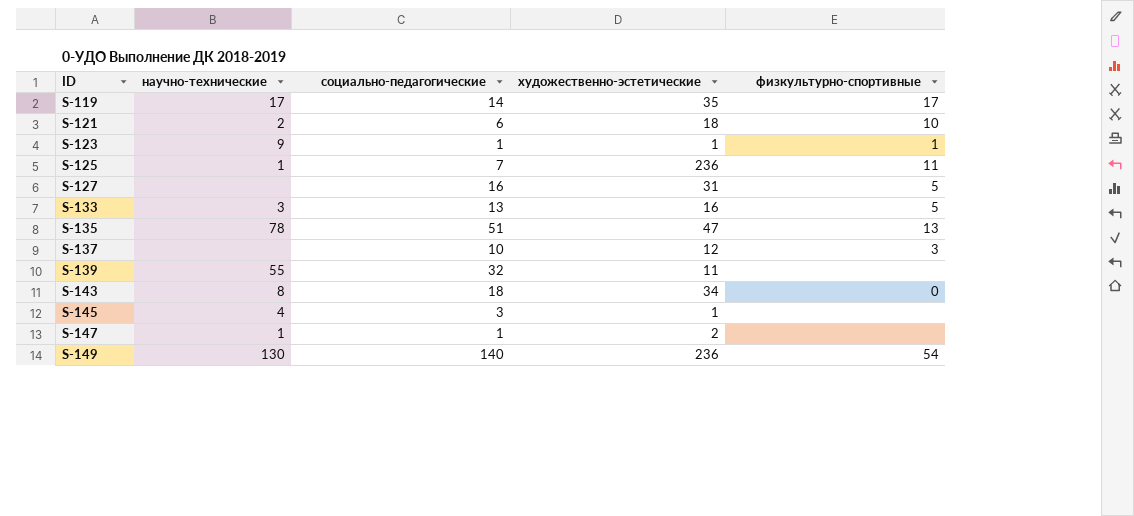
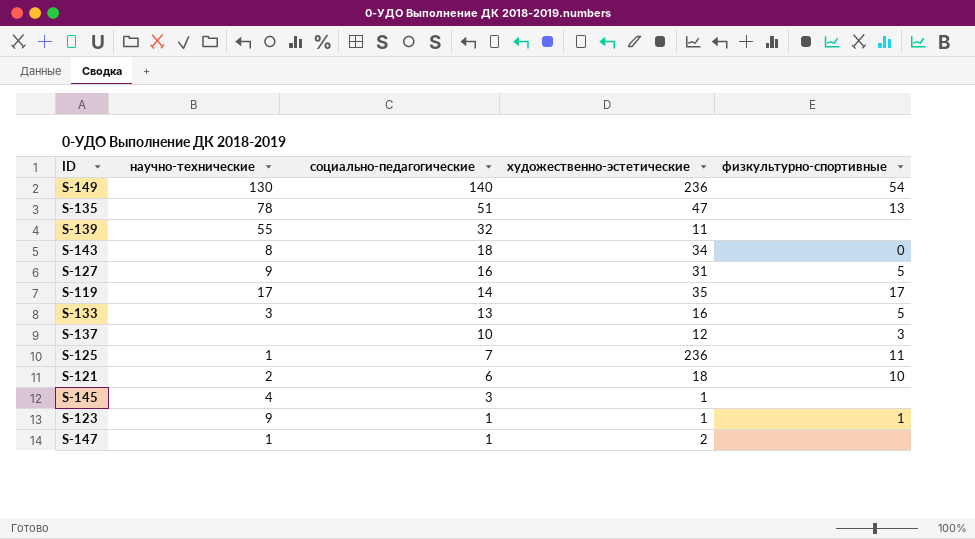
row order: ID ascending -> социально-педагогические descending
S-127 | научно-технические: none -> 9

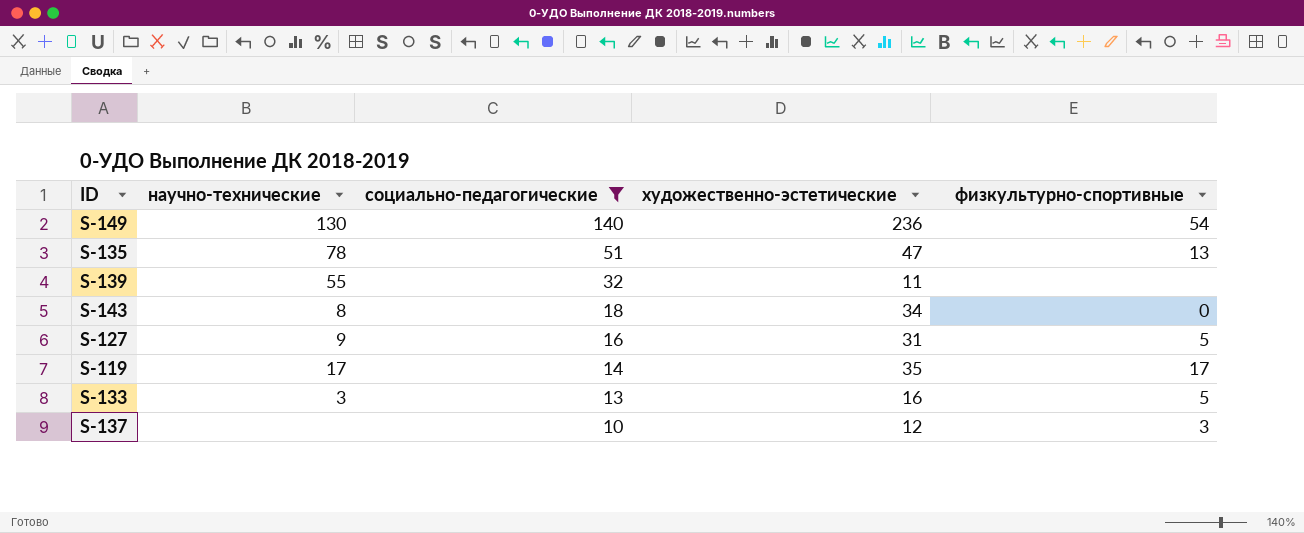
filter: none -> социально-педагогические >= 10

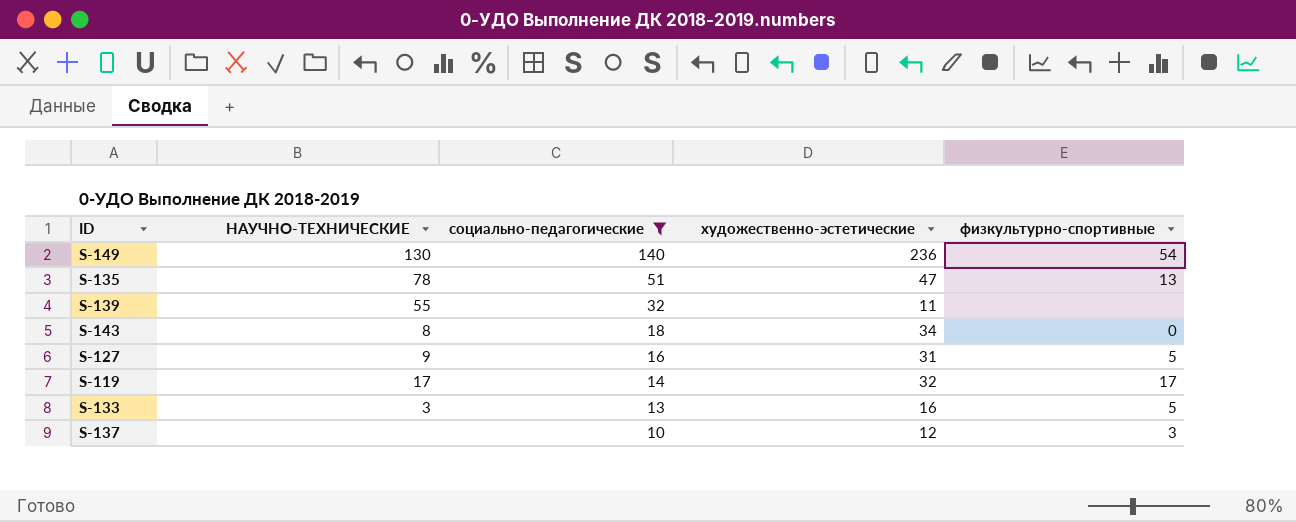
column name: научно-технические -> НАУЧНО-ТЕХНИЧЕСКИЕ
S-119 | художественно-эстетические: 35 -> 32

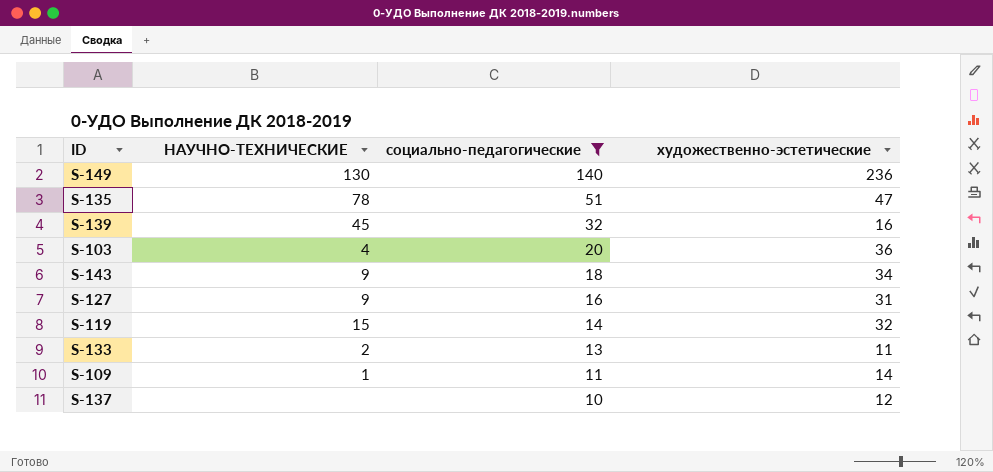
column физкультурно-спортивные | position: 5 -> none
S-139 | НАУЧНО-ТЕХНИЧЕСКИЕ: 55 -> 45
S-139 | художественно-эстетические: 11 -> 16
row S-103: none -> 4 | 20 | 36
S-143 | НАУЧНО-ТЕХНИЧЕСКИЕ: 8 -> 9
S-119 | НАУЧНО-ТЕХНИЧЕСКИЕ: 17 -> 15
S-133 | НАУЧНО-ТЕХНИЧЕСКИЕ: 3 -> 2
S-133 | художественно-эстетические: 16 -> 11
row S-109: none -> 1 | 11 | 14

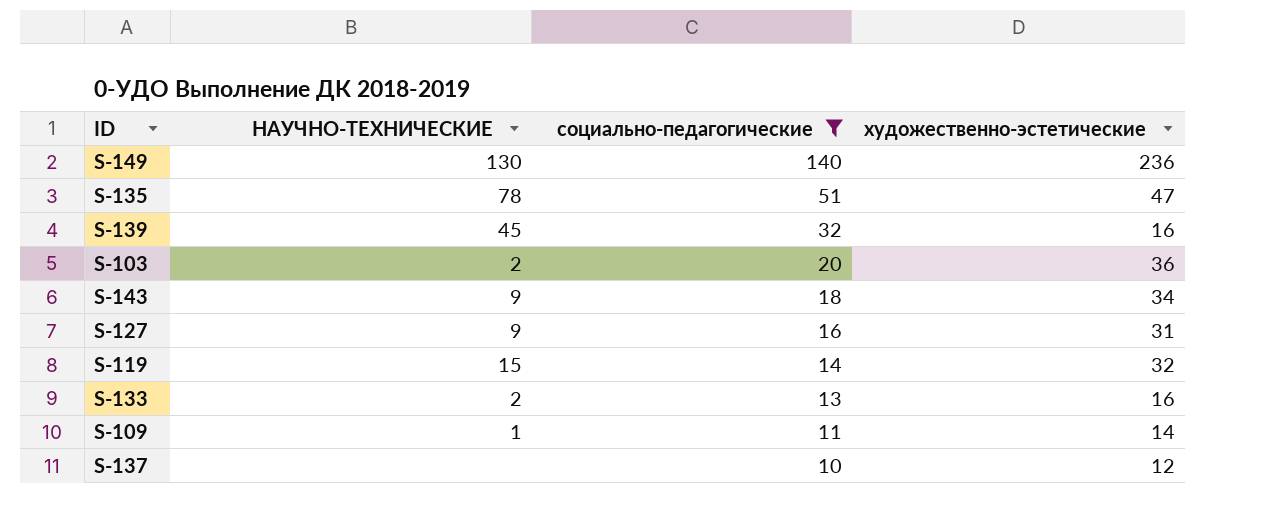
S-103 | НАУЧНО-ТЕХНИЧЕСКИЕ: 4 -> 2
S-133 | художественно-эстетические: 11 -> 16

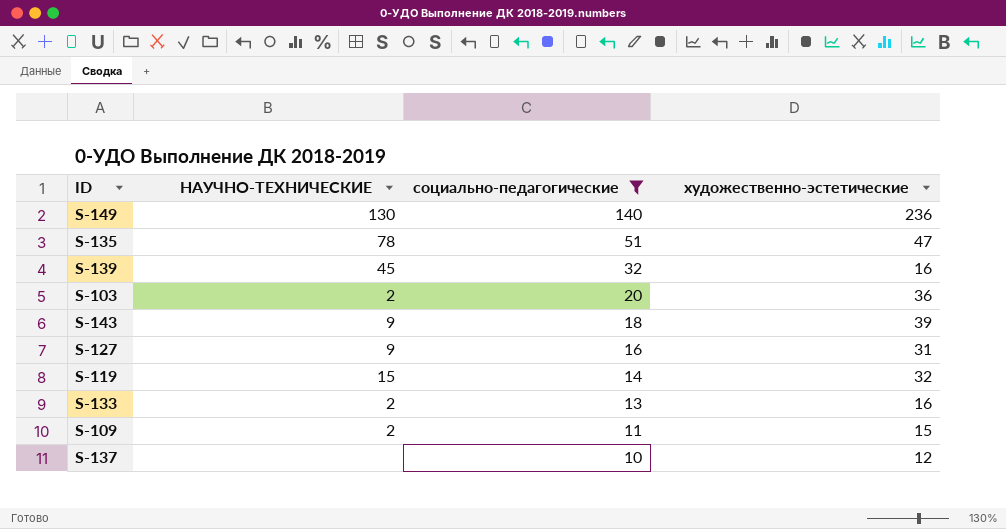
S-143 | художественно-эстетические: 34 -> 39
S-109 | НАУЧНО-ТЕХНИЧЕСКИЕ: 1 -> 2
S-109 | художественно-эстетические: 14 -> 15

